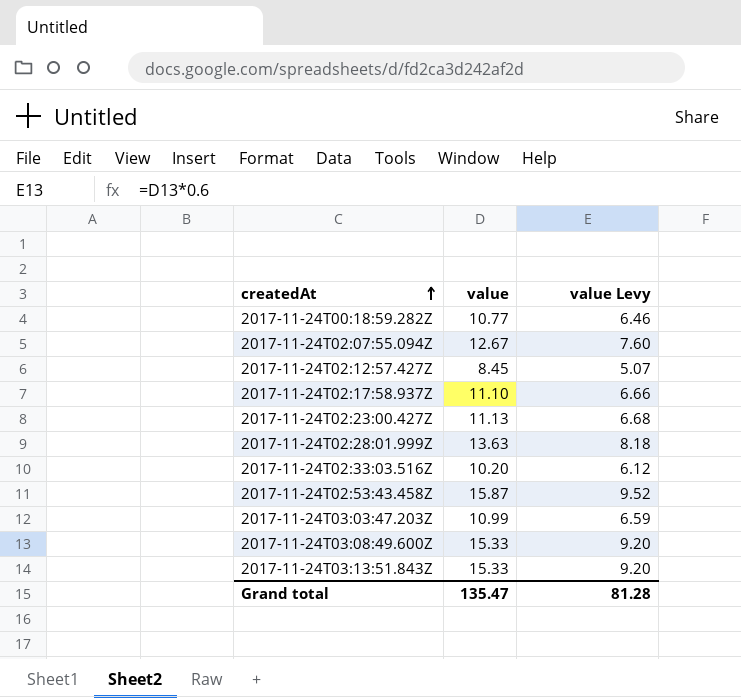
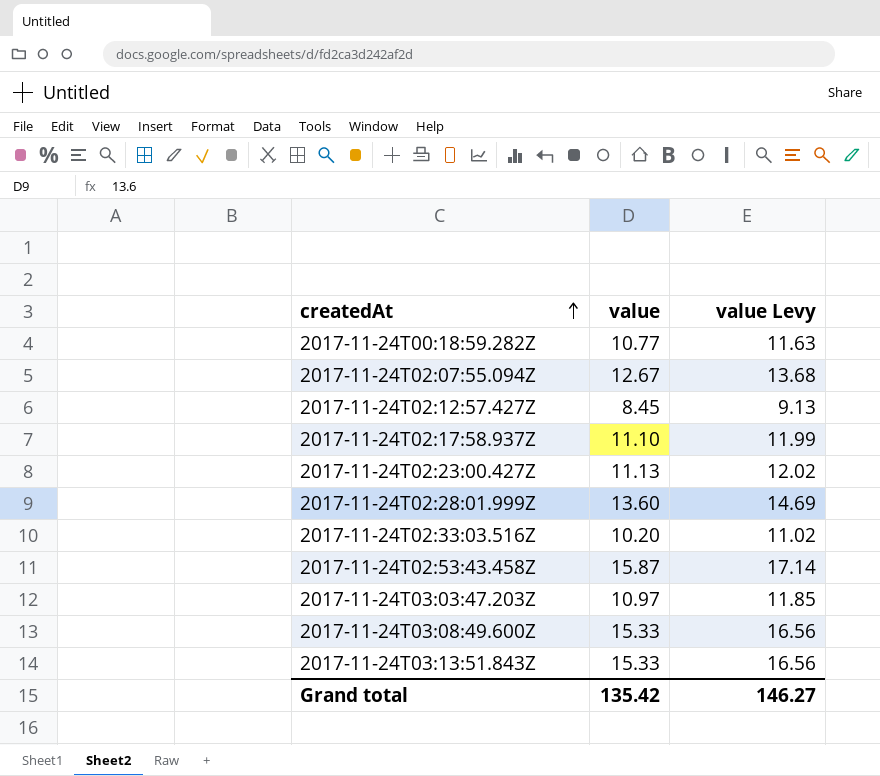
column value Levy | formula: [value] * 0.6 -> [value] * 1.08
2017-11-24T02:28:01.999Z | value: 13.63 -> 13.60
2017-11-24T03:03:47.203Z | value: 10.99 -> 10.97
Grand total | value: 135.47 -> 135.42
Grand total | value Levy: 81.28 -> 146.27

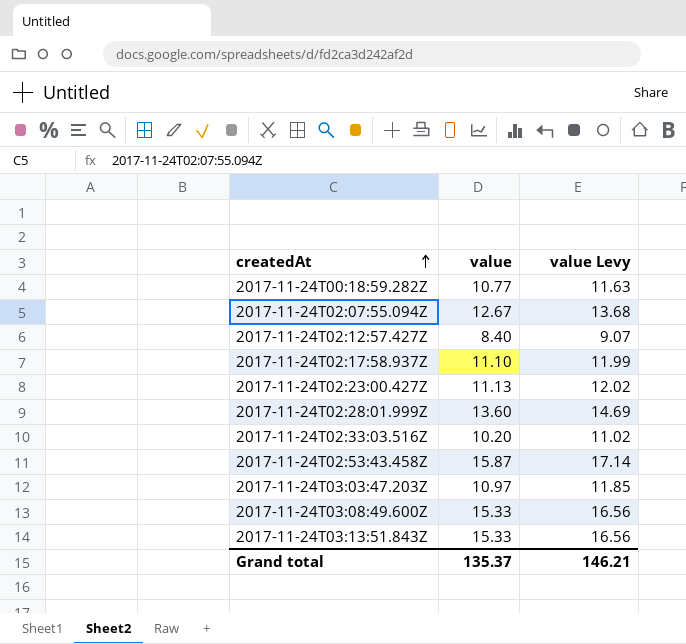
2017-11-24T02:12:57.427Z | value: 8.45 -> 8.40
2017-11-24T02:12:57.427Z | value Levy: 9.13 -> 9.07
Grand total | value: 135.42 -> 135.37
Grand total | value Levy: 146.27 -> 146.21

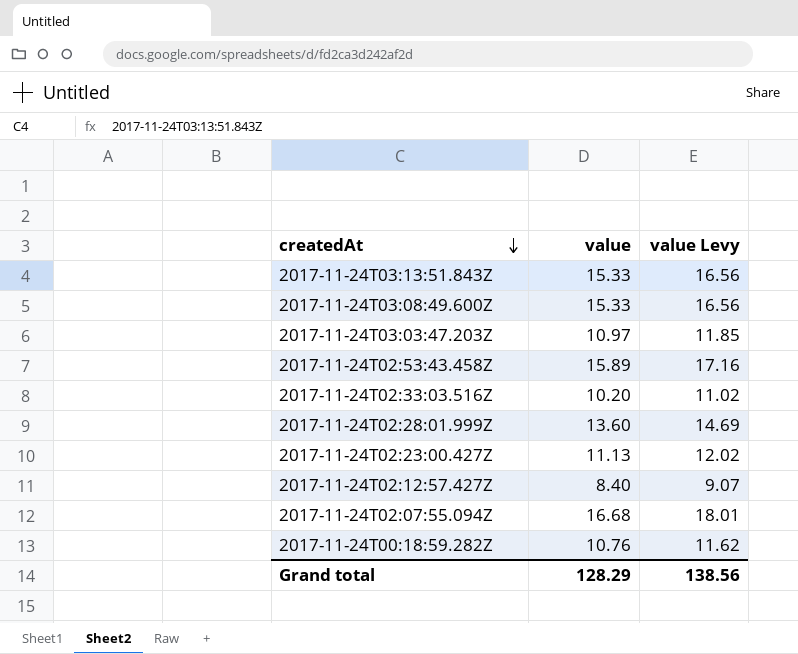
row order: createdAt ascending -> createdAt descending
row 2017-11-24T02:17:58.937Z: 11.10 | 11.99 -> none
2017-11-24T02:53:43.458Z | value: 15.87 -> 15.89
2017-11-24T02:53:43.458Z | value Levy: 17.14 -> 17.16
2017-11-24T02:07:55.094Z | value: 12.67 -> 16.68
2017-11-24T02:07:55.094Z | value Levy: 13.68 -> 18.01
2017-11-24T00:18:59.282Z | value: 10.77 -> 10.76
2017-11-24T00:18:59.282Z | value Levy: 11.63 -> 11.62
Grand total | value: 135.37 -> 128.29
Grand total | value Levy: 146.21 -> 138.56

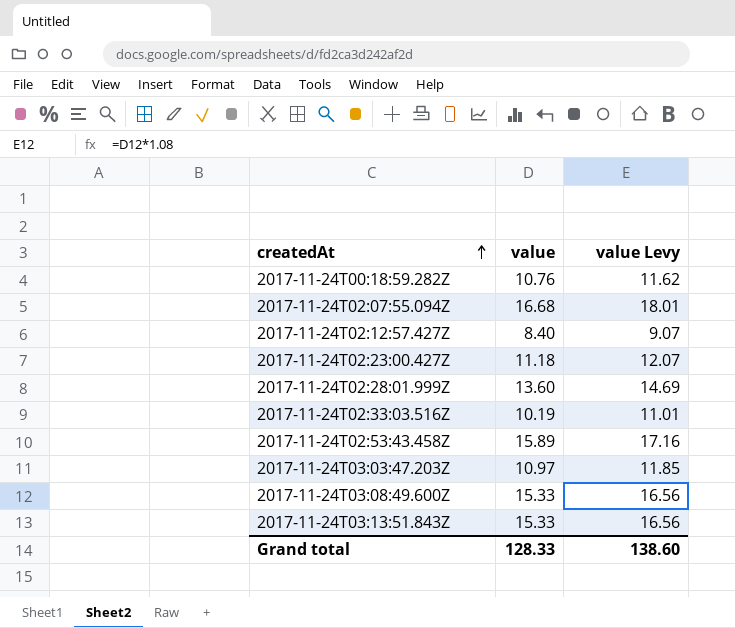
row order: createdAt descending -> createdAt ascending
2017-11-24T02:23:00.427Z | value: 11.13 -> 11.18
2017-11-24T02:23:00.427Z | value Levy: 12.02 -> 12.07
2017-11-24T02:33:03.516Z | value: 10.20 -> 10.19
2017-11-24T02:33:03.516Z | value Levy: 11.02 -> 11.01
Grand total | value: 128.29 -> 128.33
Grand total | value Levy: 138.56 -> 138.60

